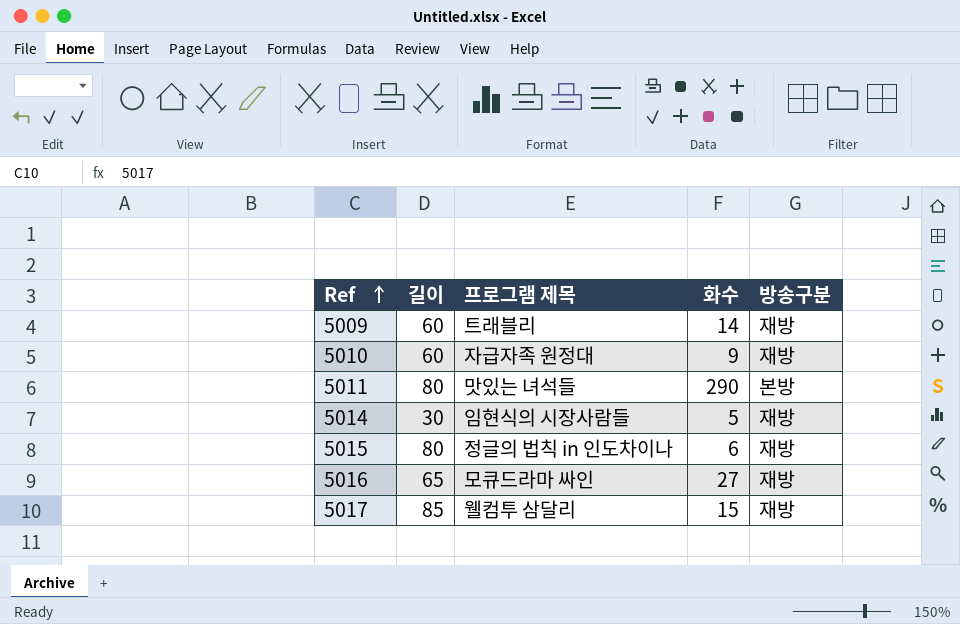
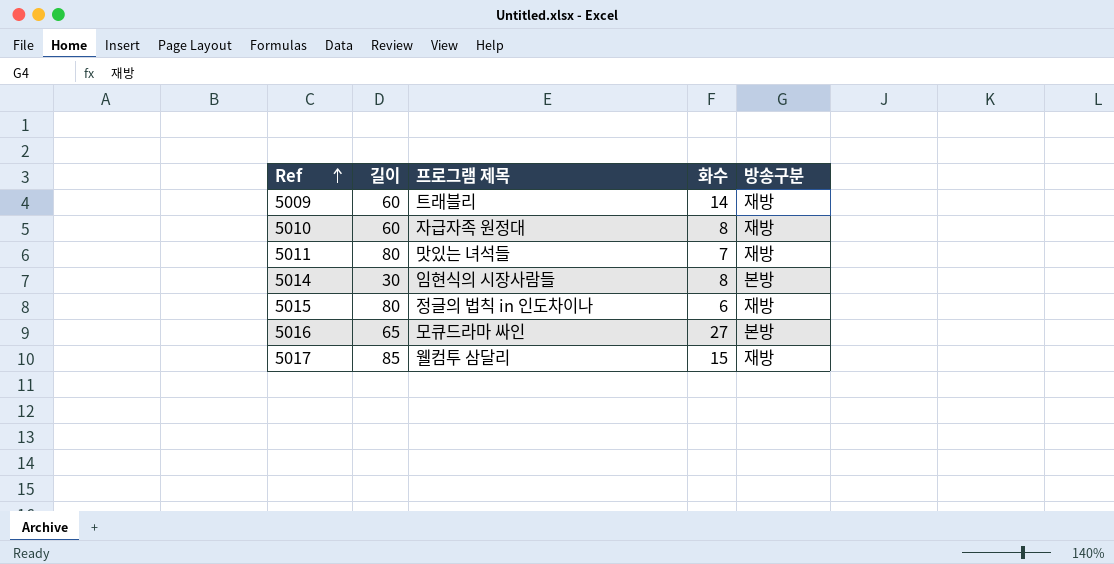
5010 | 화수: 9 -> 8
5011 | 화수: 290 -> 7
5011 | 방송구분: 본방 -> 재방
5014 | 화수: 5 -> 8
5014 | 방송구분: 재방 -> 본방
5016 | 방송구분: 재방 -> 본방

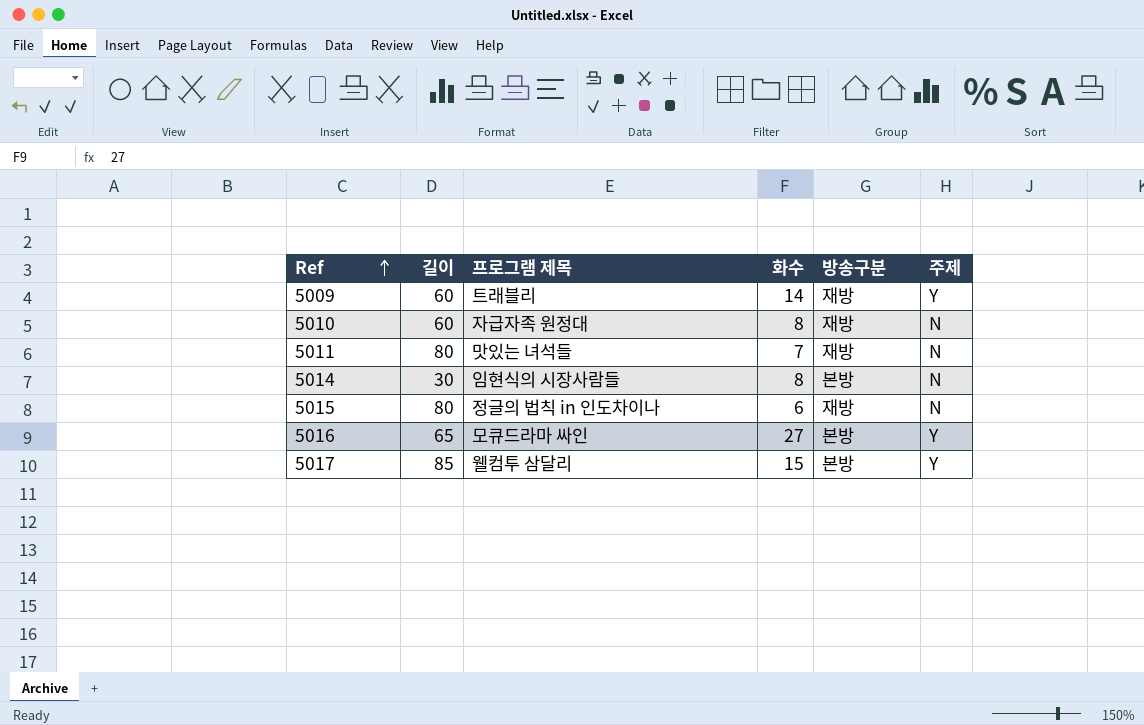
column 주제 | position: none -> 6
5017 | 방송구분: 재방 -> 본방

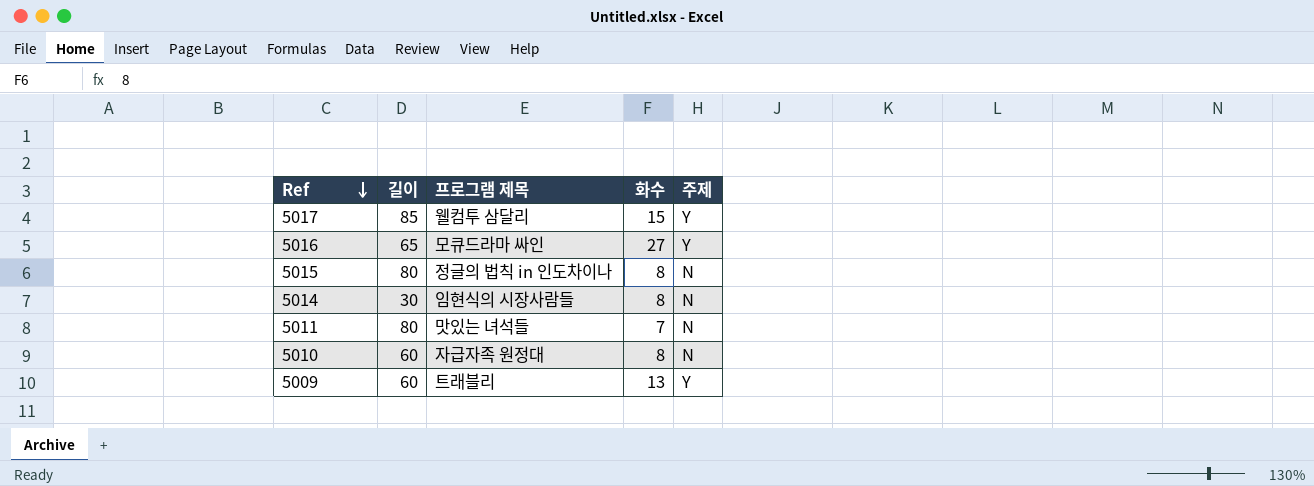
row order: Ref ascending -> Ref descending
column 방송구분 | position: 5 -> none
5015 | 화수: 6 -> 8
5009 | 화수: 14 -> 13

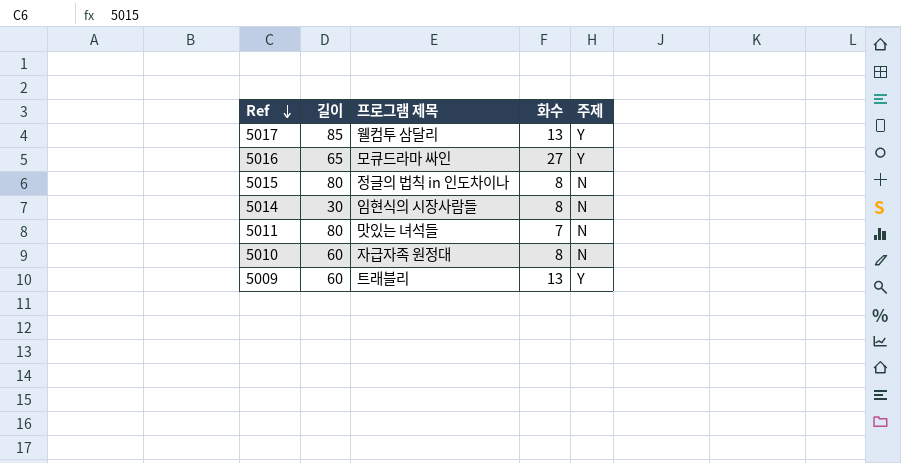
5017 | 화수: 15 -> 13

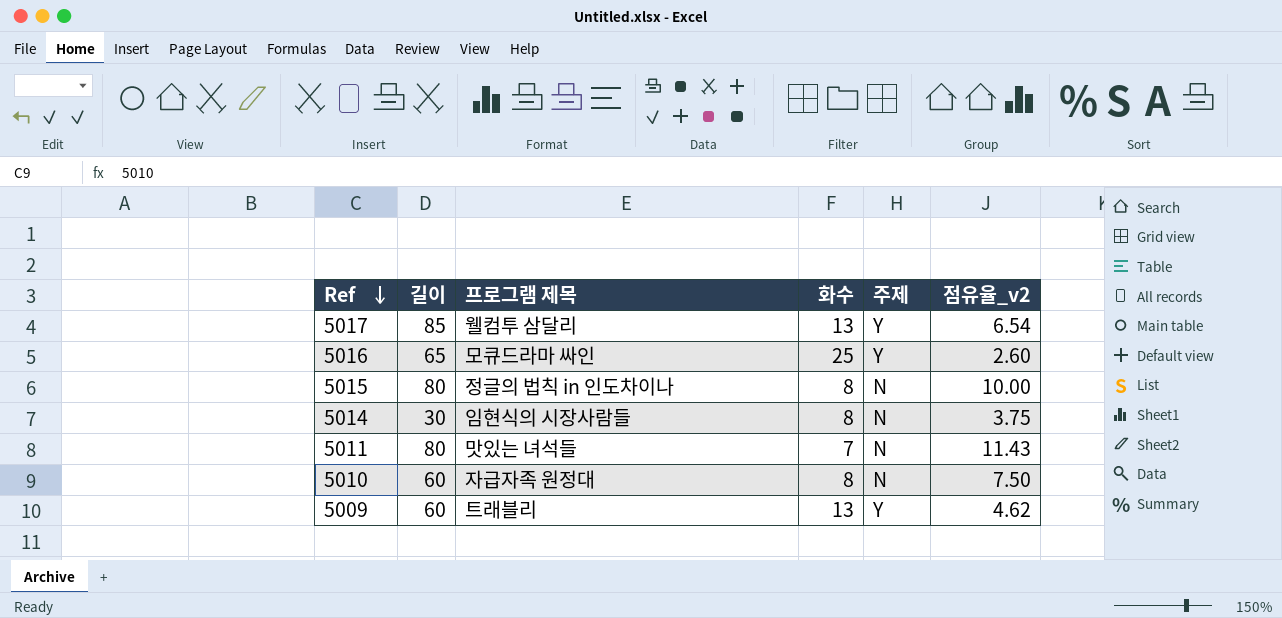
column 점유율_v2 | formula: none -> [길이] / [화수]
5016 | 화수: 27 -> 25

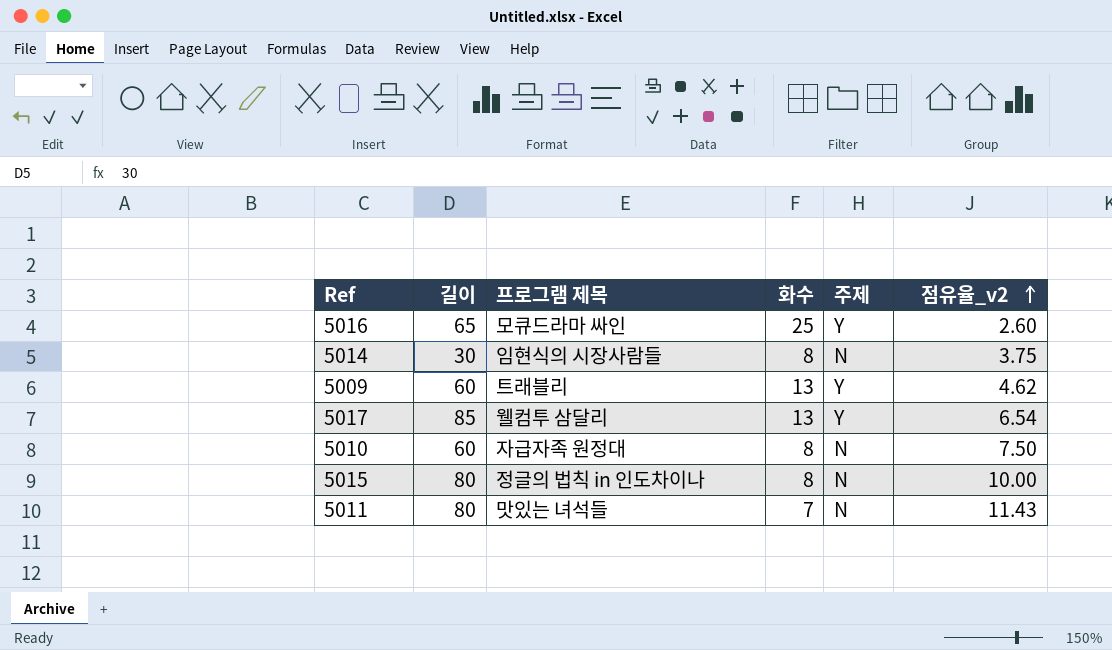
row order: Ref descending -> 점유율_v2 ascending

